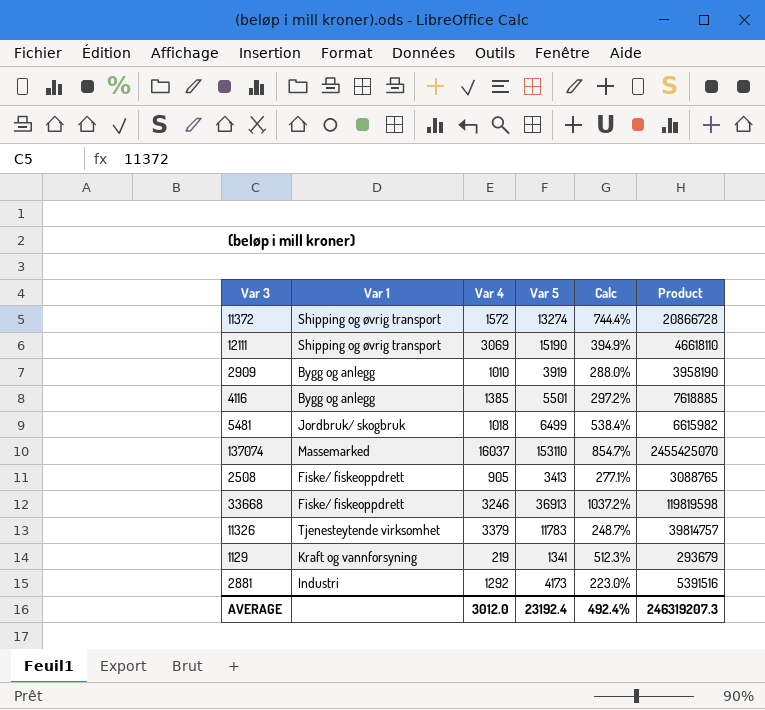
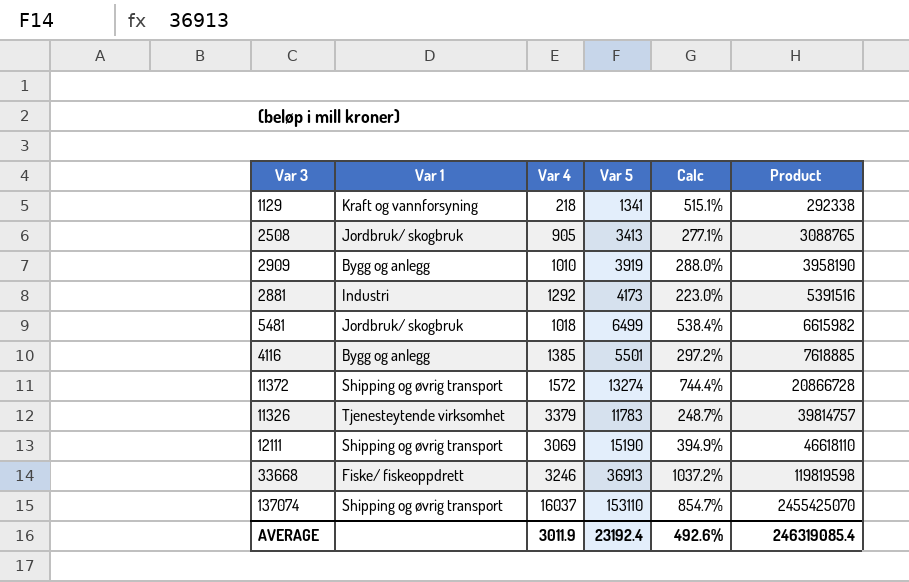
row order: none -> Product ascending
1129 | Var 4: 219 -> 218
1129 | Calc: 512.3% -> 515.1%
1129 | Product: 293679 -> 292338
2508 | Var 1: Fiske/ fiskeoppdrett -> Jordbruk/ skogbruk
137074 | Var 1: Massemarked -> Shipping og øvrig transport
AVERAGE | Var 4: 3012.0 -> 3011.9
AVERAGE | Calc: 492.4% -> 492.6%
AVERAGE | Product: 246319207.3 -> 246319085.4

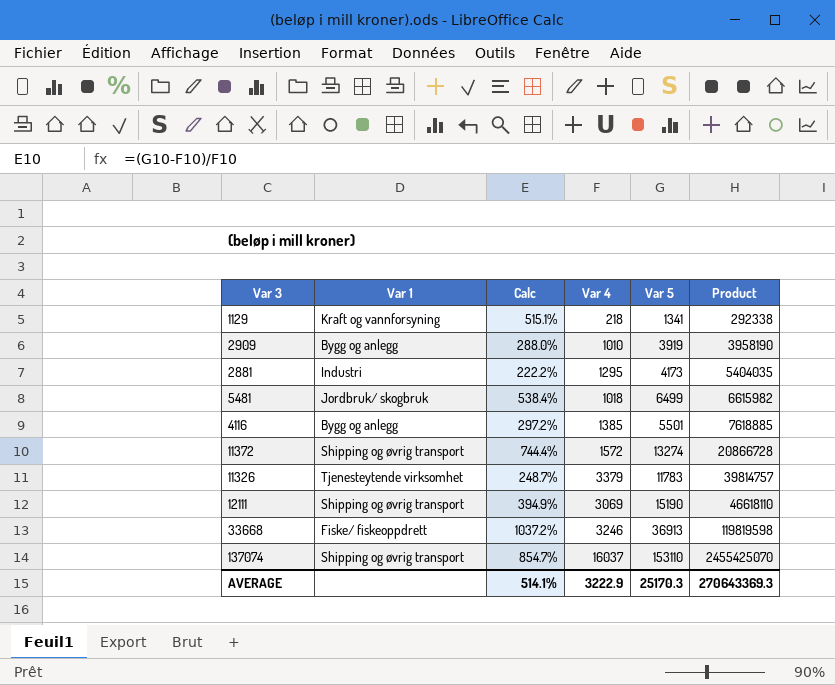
column Calc | position: 5 -> 3
row 2508: Jordbruk/ skogbruk | 905 | 3413 | 277.1% | 3088765 -> none
2881 | Calc: 223.0% -> 222.2%
2881 | Var 4: 1292 -> 1295
2881 | Product: 5391516 -> 5404035
AVERAGE | Calc: 492.6% -> 514.1%
AVERAGE | Var 4: 3011.9 -> 3222.9
AVERAGE | Var 5: 23192.4 -> 25170.3
AVERAGE | Product: 246319085.4 -> 270643369.3

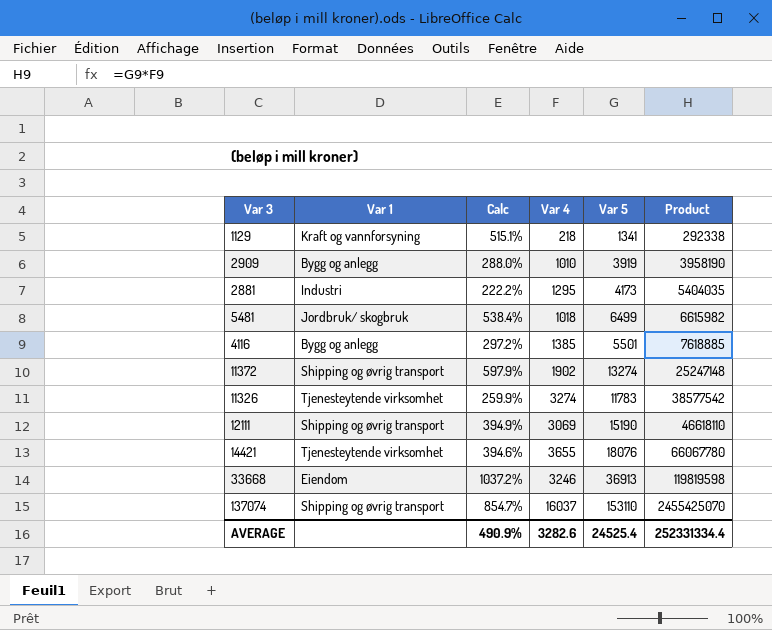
11372 | Calc: 744.4% -> 597.9%
11372 | Var 4: 1572 -> 1902
11372 | Product: 20866728 -> 25247148
11326 | Calc: 248.7% -> 259.9%
11326 | Var 4: 3379 -> 3274
11326 | Product: 39814757 -> 38577542
row 14421: none -> Tjenesteytende virksomhet | 394.6% | 3655 | 18076 | 66067780
33668 | Var 1: Fiske/ fiskeoppdrett -> Eiendom
AVERAGE | Calc: 514.1% -> 490.9%
AVERAGE | Var 4: 3222.9 -> 3282.6
AVERAGE | Var 5: 25170.3 -> 24525.4
AVERAGE | Product: 270643369.3 -> 252331334.4

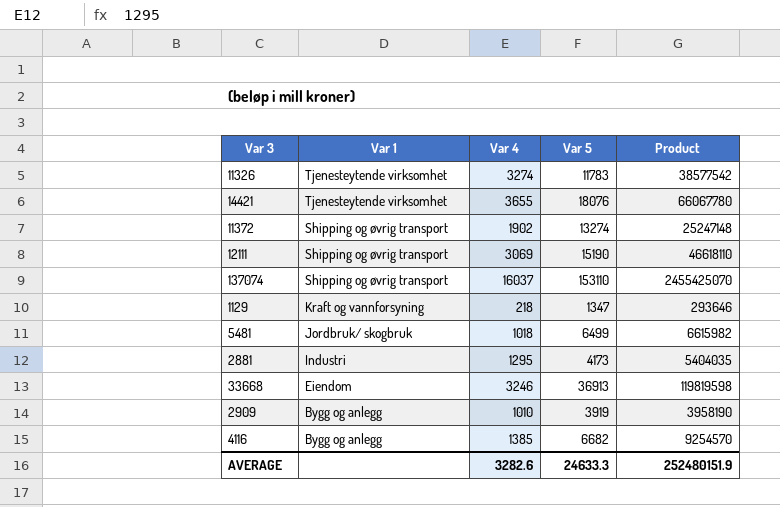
row order: Product ascending -> Var 1 descending
column Calc | formula: ([Var 5] - [Var 4]) / [Var 4] -> none
1129 | Var 5: 1341 -> 1347
1129 | Product: 292338 -> 293646
4116 | Var 5: 5501 -> 6682
4116 | Product: 7618885 -> 9254570
AVERAGE | Var 5: 24525.4 -> 24633.3
AVERAGE | Product: 252331334.4 -> 252480151.9

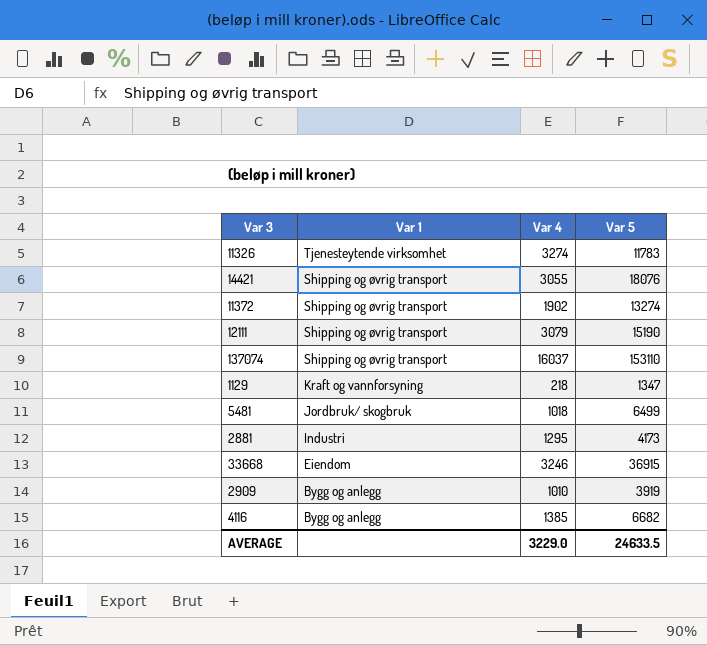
column Product | formula: [Var 4] * [Var 5] -> none
14421 | Var 1: Tjenesteytende virksomhet -> Shipping og øvrig transport
14421 | Var 4: 3655 -> 3055
12111 | Var 4: 3069 -> 3079
33668 | Var 5: 36913 -> 36915
AVERAGE | Var 4: 3282.6 -> 3229.0
AVERAGE | Var 5: 24633.3 -> 24633.5

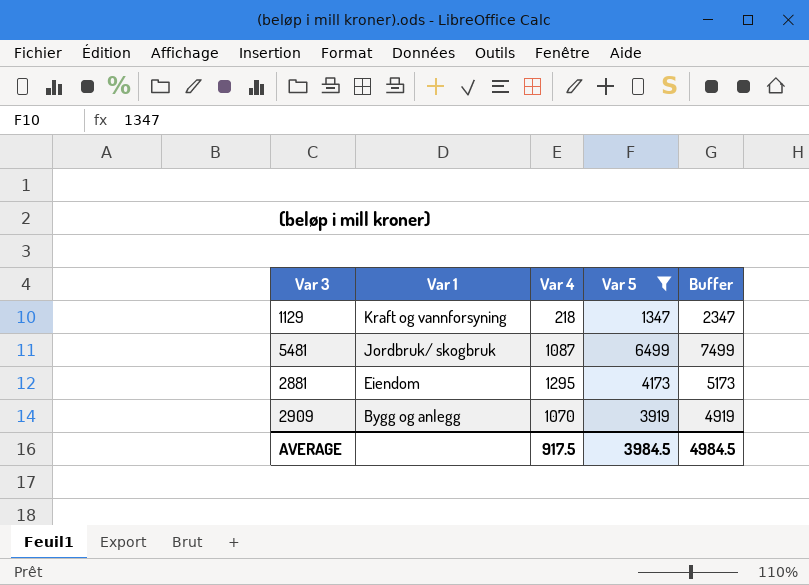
filter: none -> Var 5 <= 6499
column Buffer | formula: none -> [Var 5] + 1000
5481 | Var 4: 1018 -> 1087
2881 | Var 1: Industri -> Eiendom
2909 | Var 4: 1010 -> 1070
AVERAGE | Var 4: 3229.0 -> 917.5
AVERAGE | Var 5: 24633.5 -> 3984.5

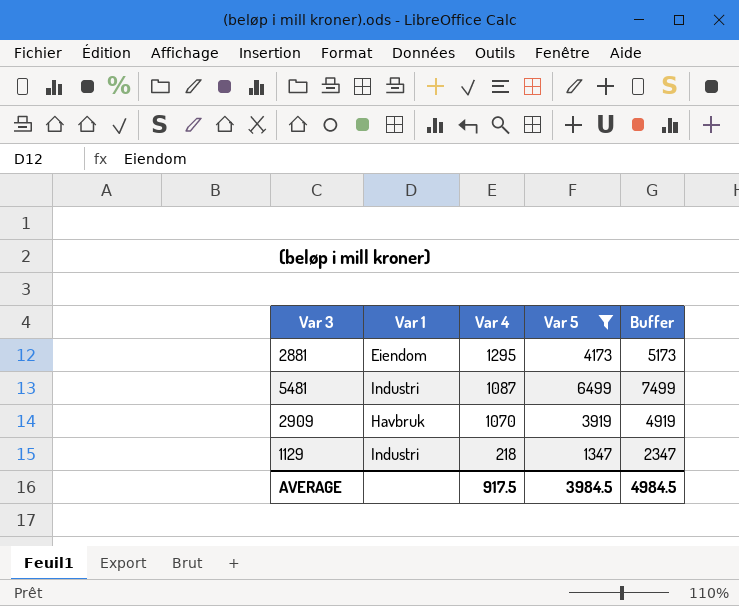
row order: Var 1 descending -> Var 4 descending
5481 | Var 1: Jordbruk/ skogbruk -> Industri
2909 | Var 1: Bygg og anlegg -> Havbruk
1129 | Var 1: Kraft og vannforsyning -> Industri

